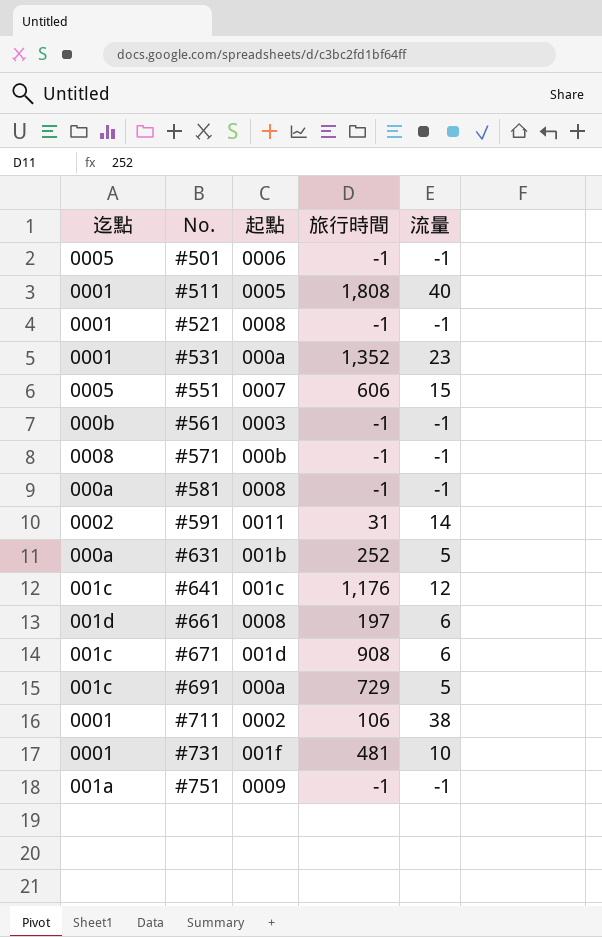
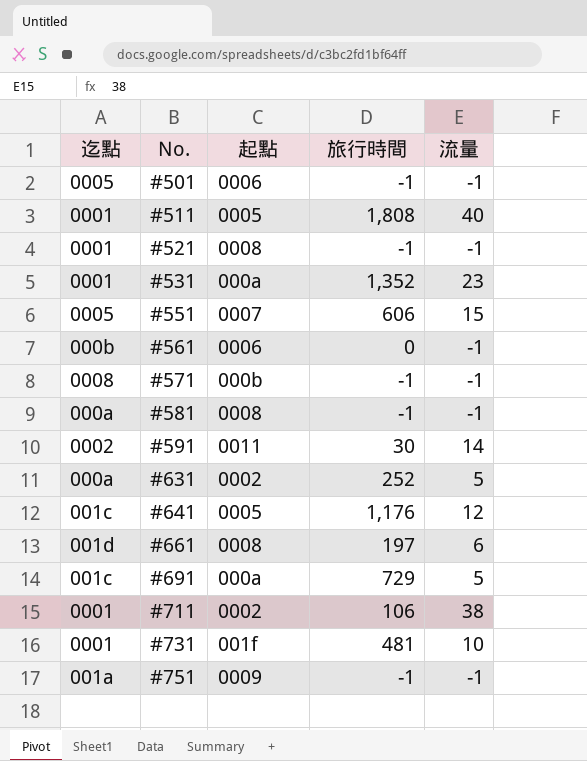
row #671: 001c | 001d | 908 | 6 -> none
#561 | 起點: 0003 -> 0006
#561 | 旅行時間: -1 -> 0
#591 | 旅行時間: 31 -> 30
#631 | 起點: 001b -> 0002
#641 | 起點: 001c -> 0005

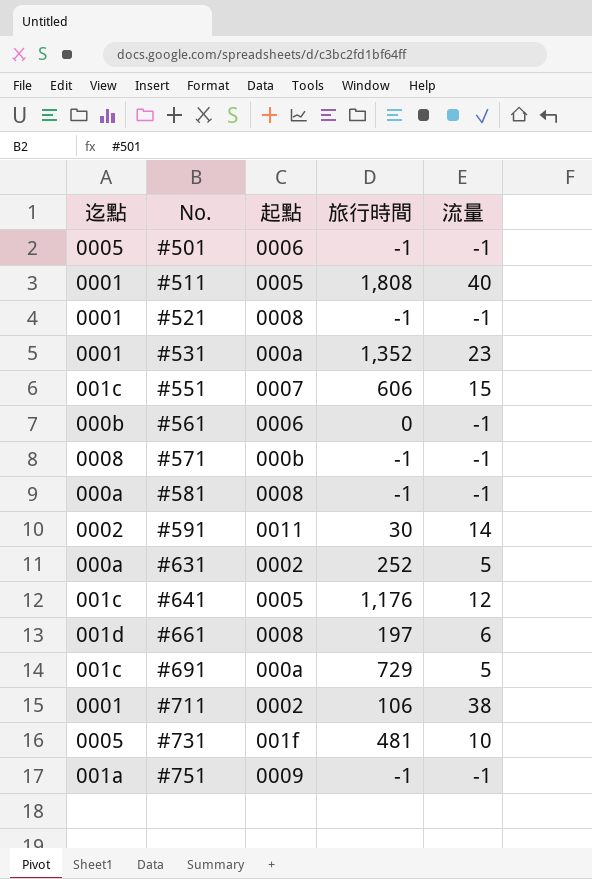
#551 | 迄點: 0005 -> 001c
#731 | 迄點: 0001 -> 0005

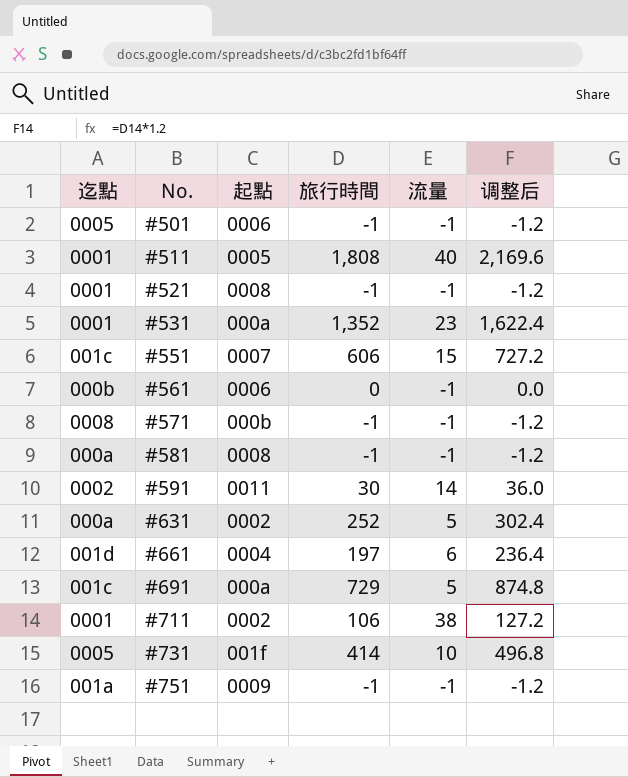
column 调整后 | formula: none -> [旅行時間] * 1.2
row #641: 001c | 0005 | 1,176 | 12 -> none
#661 | 起點: 0008 -> 0004
#731 | 旅行時間: 481 -> 414

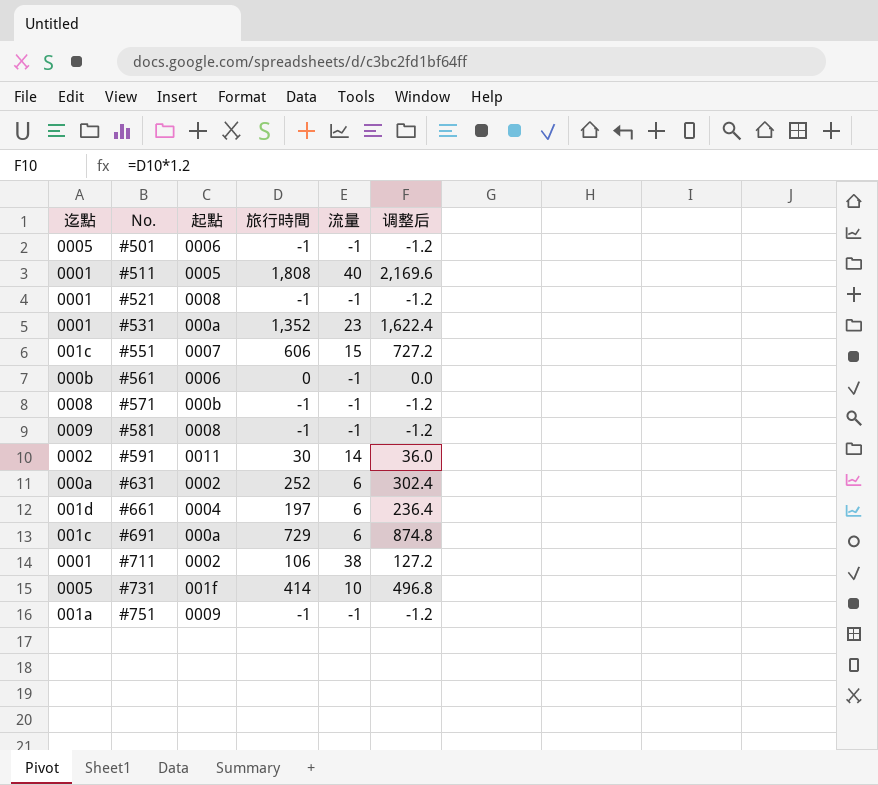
#581 | 迄點: 000a -> 0009
#631 | 流量: 5 -> 6
#691 | 流量: 5 -> 6

